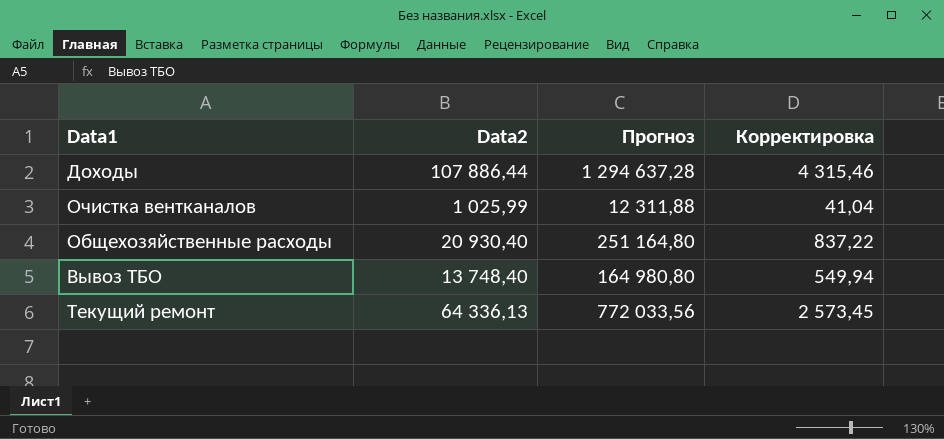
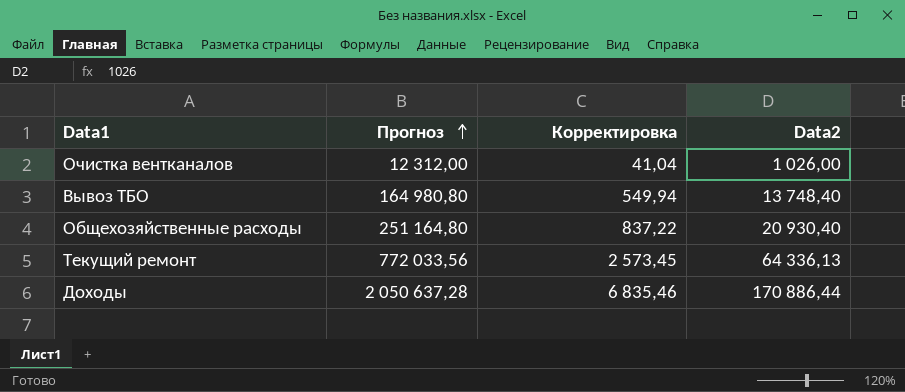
row order: none -> Прогноз ascending
column Data2 | position: 2 -> 4
Очистка вентканалов | Прогноз: 12 311,88 -> 12 312,00
Очистка вентканалов | Data2: 1 025,99 -> 1 026,00
Доходы | Прогноз: 1 294 637,28 -> 2 050 637,28
Доходы | Корректировка: 4 315,46 -> 6 835,46
Доходы | Data2: 107 886,44 -> 170 886,44

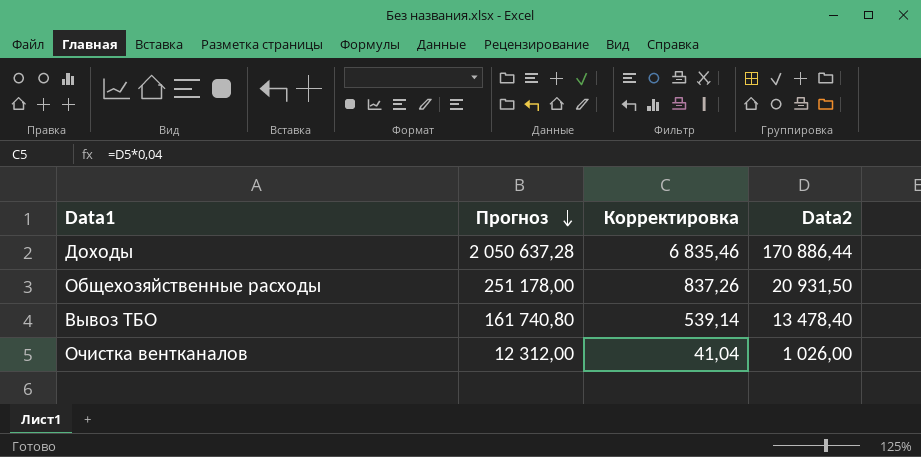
row order: Прогноз ascending -> Прогноз descending
row Текущий ремонт: 772 033,56 | 2 573,45 | 64 336,13 -> none
Общехозяйственные расходы | Прогноз: 251 164,80 -> 251 178,00
Общехозяйственные расходы | Корректировка: 837,22 -> 837,26
Общехозяйственные расходы | Data2: 20 930,40 -> 20 931,50
Вывоз ТБО | Прогноз: 164 980,80 -> 161 740,80
Вывоз ТБО | Корректировка: 549,94 -> 539,14
Вывоз ТБО | Data2: 13 748,40 -> 13 478,40

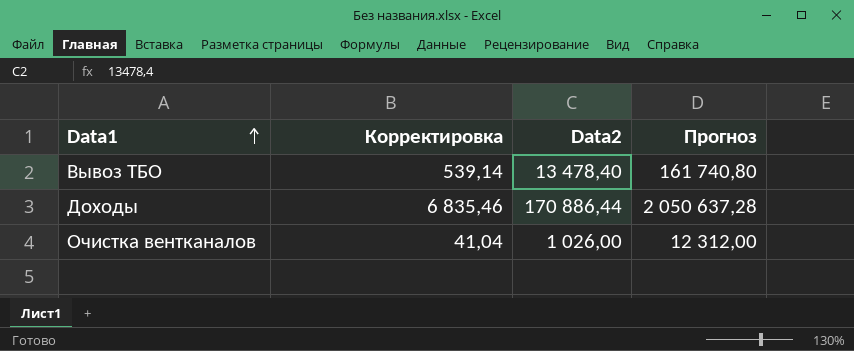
row order: Прогноз descending -> Data1 ascending
column Прогноз | position: 2 -> 4
row Общехозяйственные расходы: 251 178,00 | 837,26 | 20 931,50 -> none

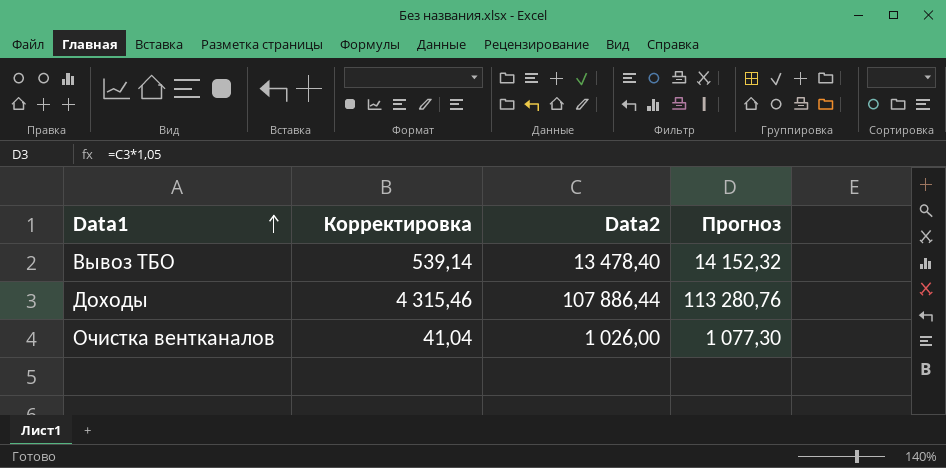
column Прогноз | formula: [Data2] * 12 -> [Data2] * 1,05
Доходы | Корректировка: 6 835,46 -> 4 315,46
Доходы | Data2: 170 886,44 -> 107 886,44

